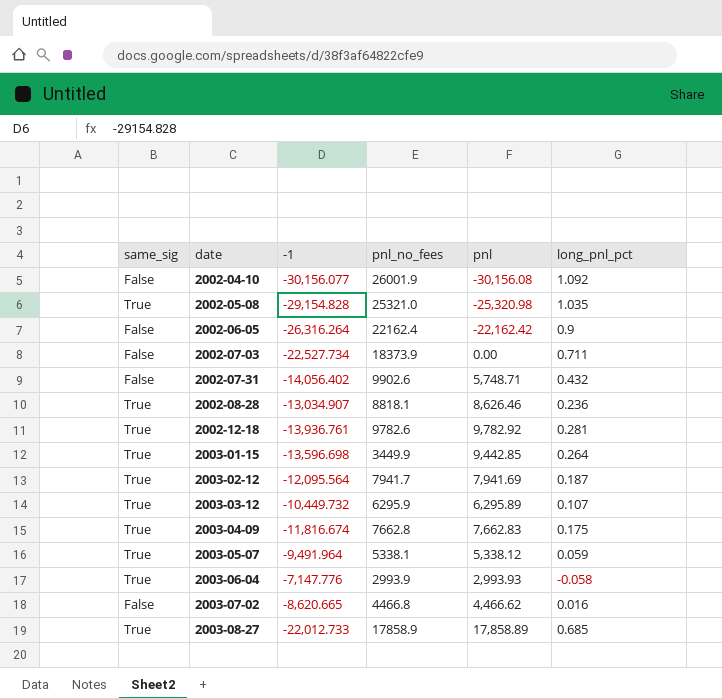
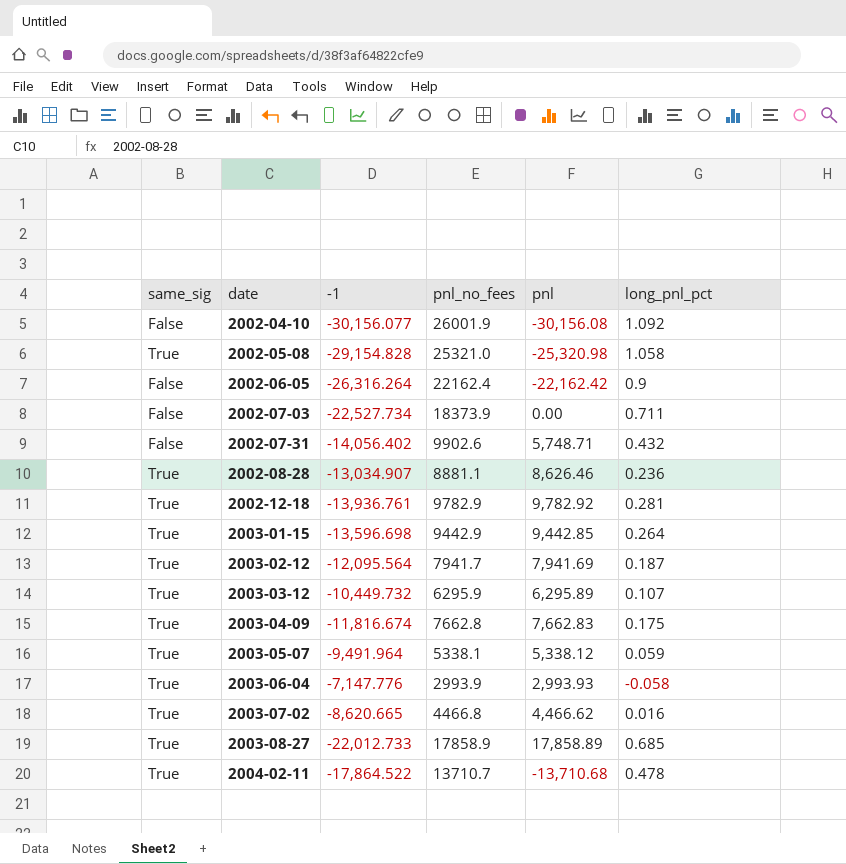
2002-05-08 | long_pnl_pct: 1.035 -> 1.058
2002-08-28 | pnl_no_fees: 8818.1 -> 8881.1
2002-12-18 | pnl_no_fees: 9782.6 -> 9782.9
2003-01-15 | pnl_no_fees: 3449.9 -> 9442.9
2003-07-02 | same_sig: False -> True
row 2004-02-11: none -> True | -17,864.522 | 13710.7 | -13,710.68 | 0.478

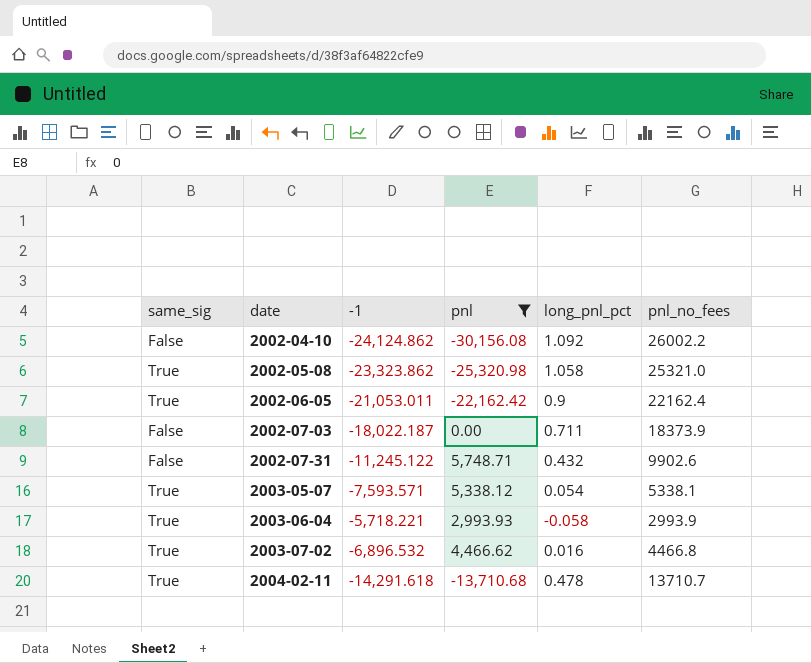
filter: none -> pnl <= 5,748.71
column pnl_no_fees | position: 4 -> 6
2002-04-10 | -1: -30,156.077 -> -24,124.862
2002-04-10 | pnl_no_fees: 26001.9 -> 26002.2
2002-05-08 | -1: -29,154.828 -> -23,323.862
2002-06-05 | same_sig: False -> True
2002-06-05 | -1: -26,316.264 -> -21,053.011
2002-07-03 | -1: -22,527.734 -> -18,022.187
2002-07-31 | -1: -14,056.402 -> -11,245.122
2003-05-07 | -1: -9,491.964 -> -7,593.571
2003-05-07 | long_pnl_pct: 0.059 -> 0.054
2003-06-04 | -1: -7,147.776 -> -5,718.221
2003-07-02 | -1: -8,620.665 -> -6,896.532
2004-02-11 | -1: -17,864.522 -> -14,291.618

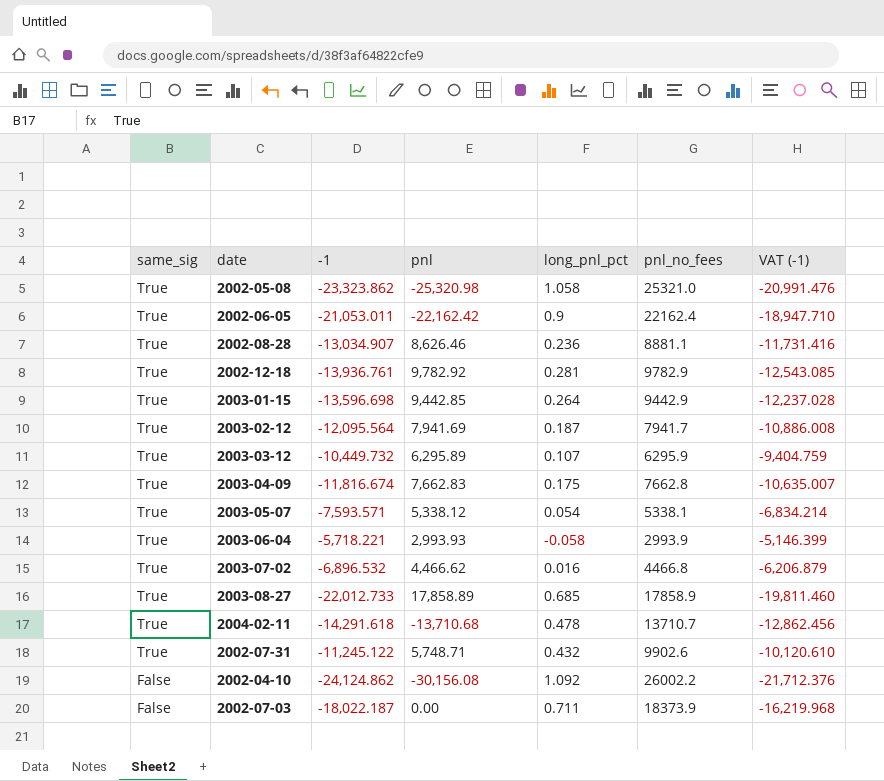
filter: pnl <= 5,748.71 -> none
row order: date ascending -> same_sig descending
column VAT (-1) | formula: none -> [-1] * 0.9
2002-07-31 | same_sig: False -> True

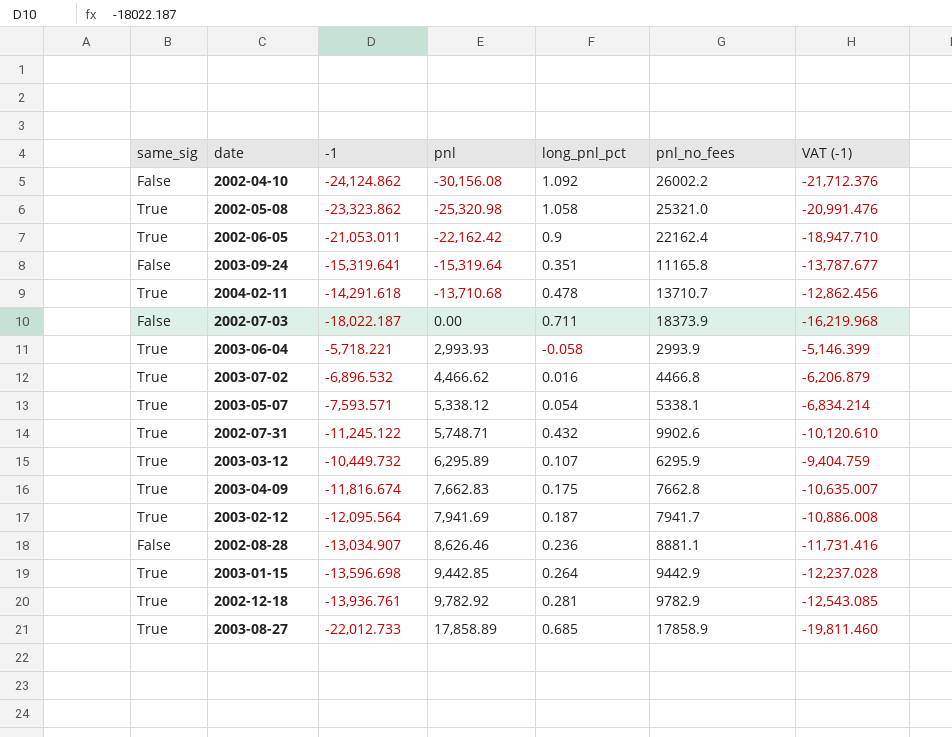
row order: same_sig descending -> pnl ascending
row 2003-09-24: none -> False | -15,319.641 | -15,319.64 | 0.351 | 11165.8 | -13,787.677
2002-08-28 | same_sig: True -> False

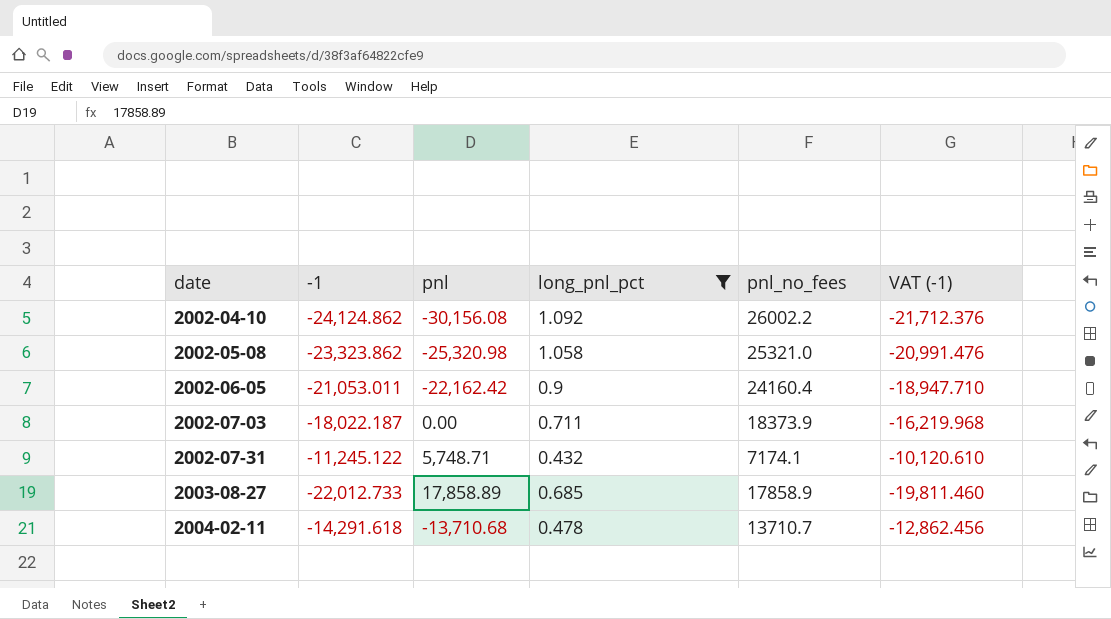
filter: none -> long_pnl_pct >= 0.432
row order: pnl ascending -> date ascending
column same_sig | position: 1 -> none
2002-06-05 | pnl_no_fees: 22162.4 -> 24160.4
2002-07-31 | pnl_no_fees: 9902.6 -> 7174.1

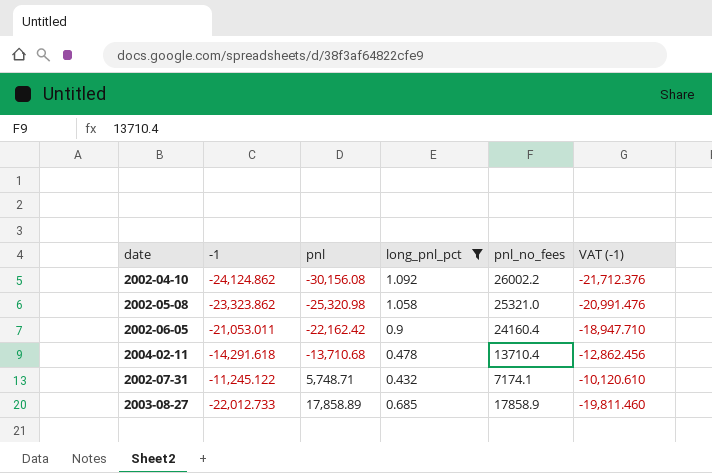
row order: date ascending -> pnl ascending
row 2002-07-03: -18,022.187 | 0.00 | 0.711 | 18373.9 | -16,219.968 -> none
2004-02-11 | pnl_no_fees: 13710.7 -> 13710.4

